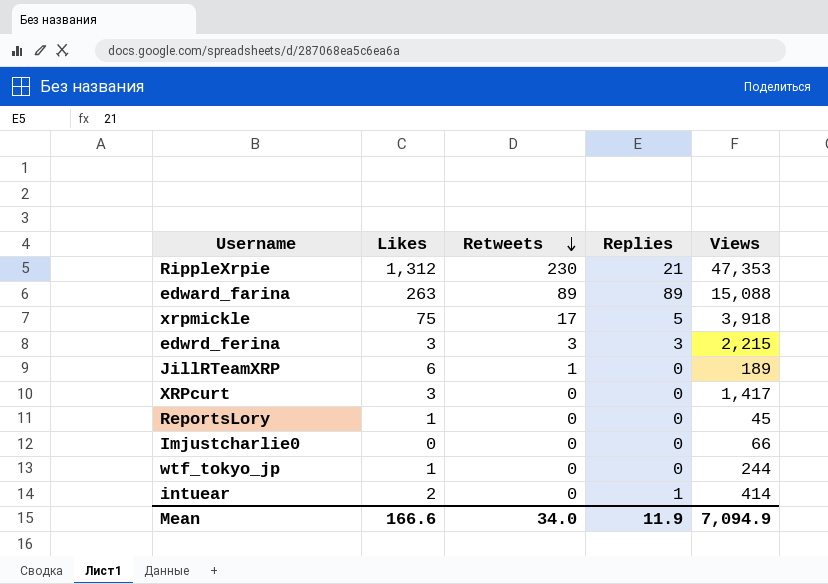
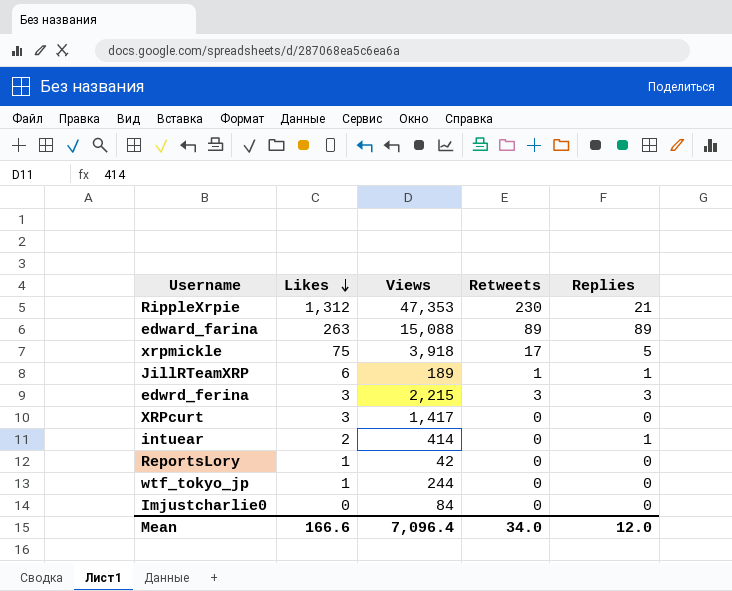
row order: Retweets descending -> Likes descending
column Views | position: 5 -> 3
JillRTeamXRP | Replies: 0 -> 1
ReportsLory | Views: 45 -> 42
Imjustcharlie0 | Views: 66 -> 84
Mean | Views: 7,094.9 -> 7,096.4
Mean | Replies: 11.9 -> 12.0

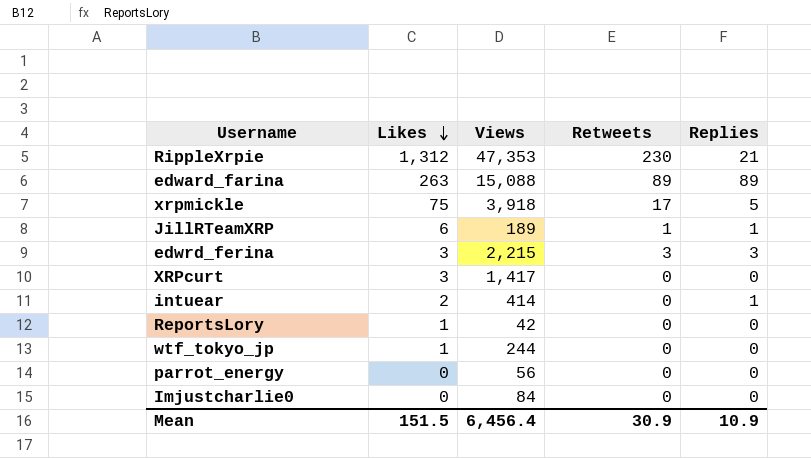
row parrot_energy: none -> 0 | 56 | 0 | 0
Mean | Likes: 166.6 -> 151.5
Mean | Views: 7,096.4 -> 6,456.4
Mean | Retweets: 34.0 -> 30.9
Mean | Replies: 12.0 -> 10.9

